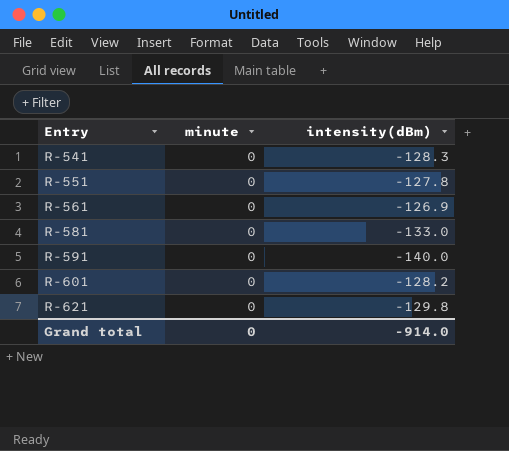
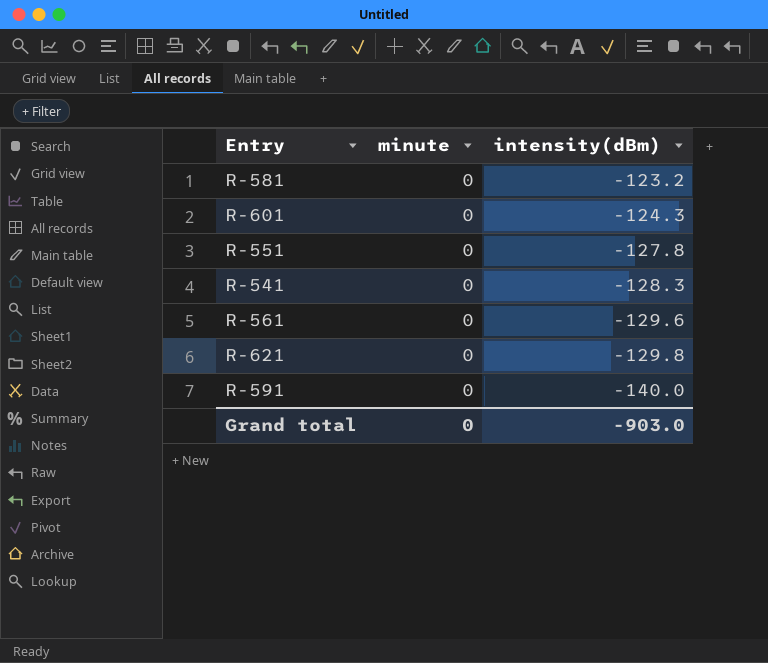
row order: Entry ascending -> intensity(dBm) descending
R-581 | intensity(dBm): -133.0 -> -123.2
R-601 | intensity(dBm): -128.2 -> -124.3
R-561 | intensity(dBm): -126.9 -> -129.6
Grand total | intensity(dBm): -914.0 -> -903.0

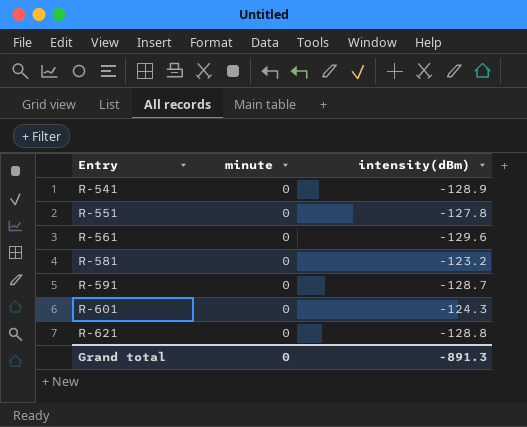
row order: intensity(dBm) descending -> Entry ascending
R-541 | intensity(dBm): -128.3 -> -128.9
R-591 | intensity(dBm): -140.0 -> -128.7
R-621 | intensity(dBm): -129.8 -> -128.8
Grand total | intensity(dBm): -903.0 -> -891.3

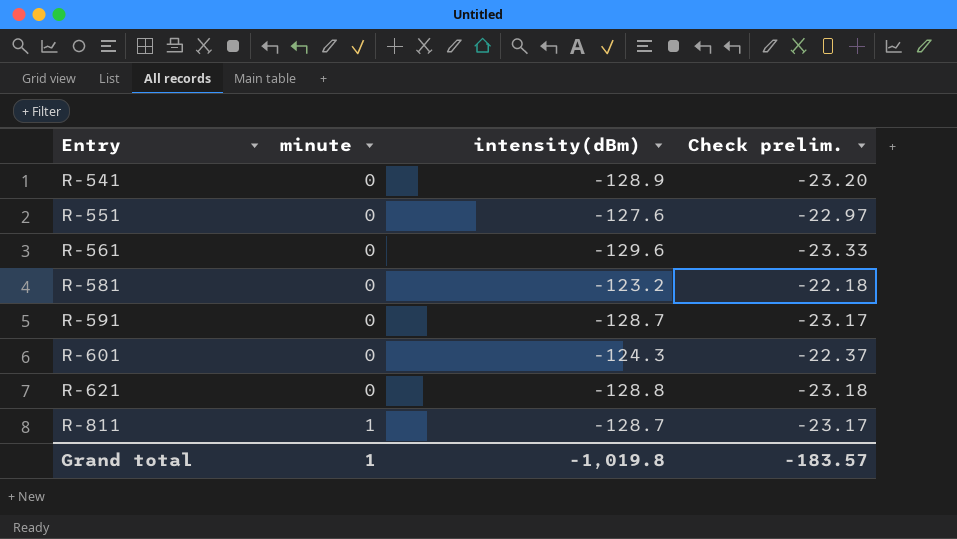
column Check prelim. | formula: none -> [intensity(dBm)] * 0.18
R-551 | intensity(dBm): -127.8 -> -127.6
row R-811: none -> 1 | -128.7 | -23.17
Grand total | minute: 0 -> 1
Grand total | intensity(dBm): -891.3 -> -1,019.8

